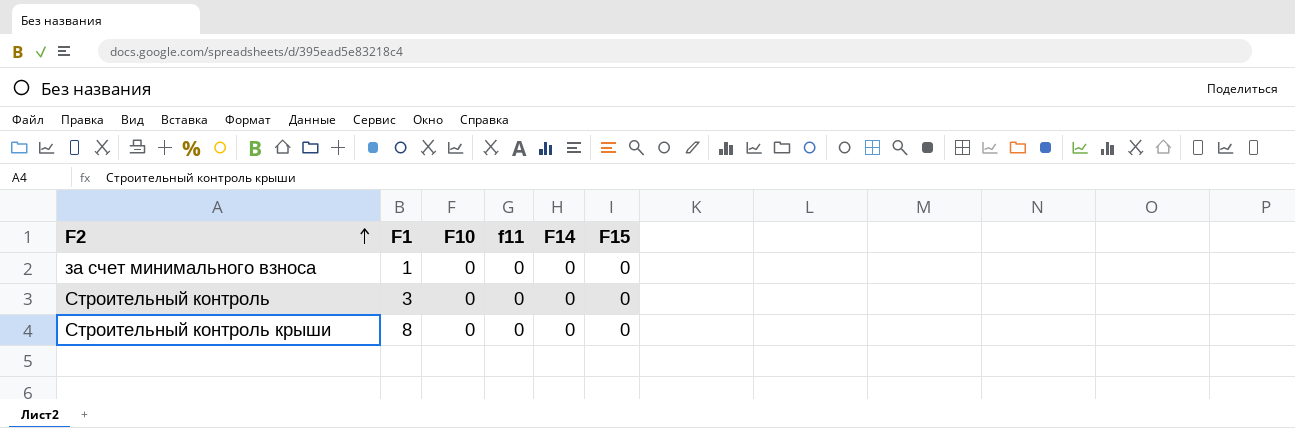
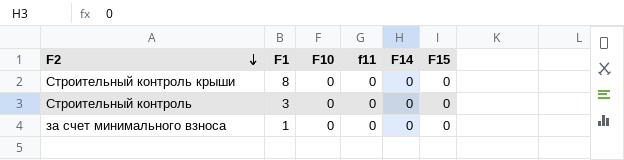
row order: F2 ascending -> F2 descending

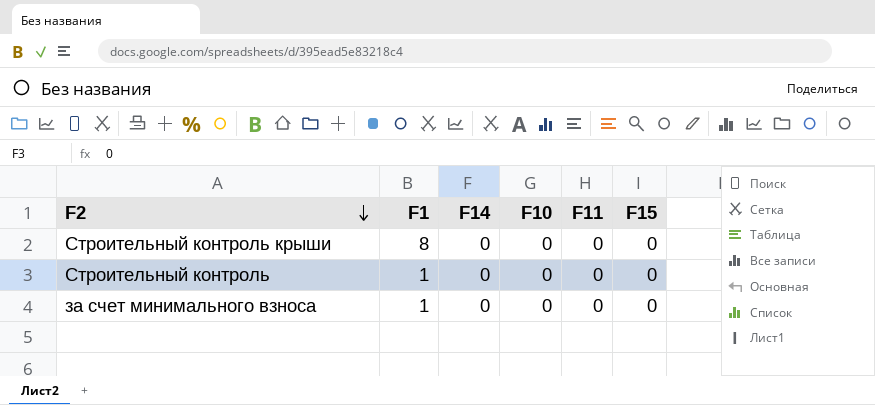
column F14 | position: 5 -> 3
column name: f11 -> F11
Строительный контроль | F1: 3 -> 1

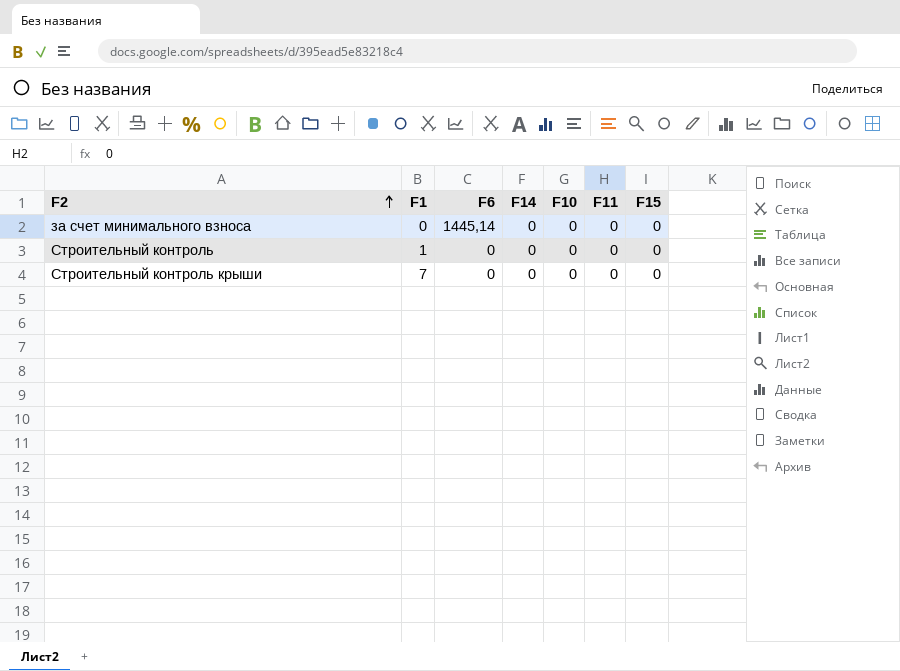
row order: F2 descending -> F2 ascending
column F6 | position: none -> 3
за счет минимального взноса | F1: 1 -> 0
Строительный контроль крыши | F1: 8 -> 7

